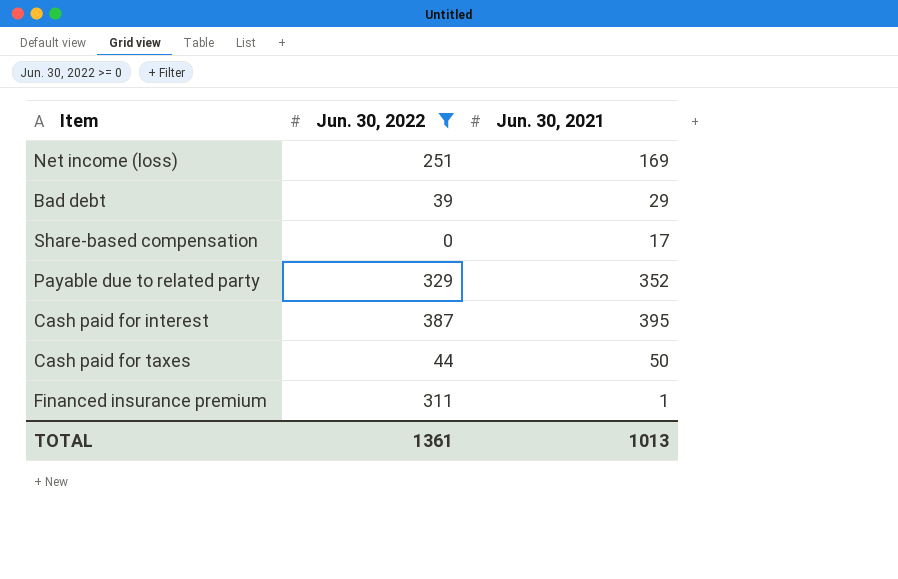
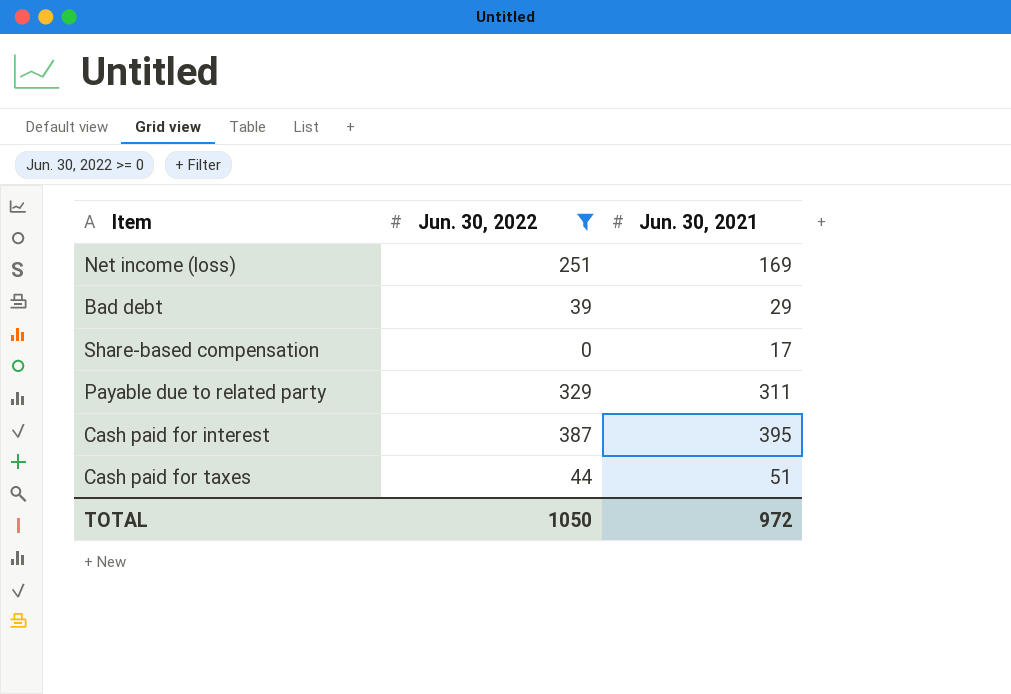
row Financed insurance premium: 311 | 1 -> none
Payable due to related party | Jun. 30, 2021: 352 -> 311
Cash paid for taxes | Jun. 30, 2021: 50 -> 51
TOTAL | Jun. 30, 2022: 1361 -> 1050
TOTAL | Jun. 30, 2021: 1013 -> 972

